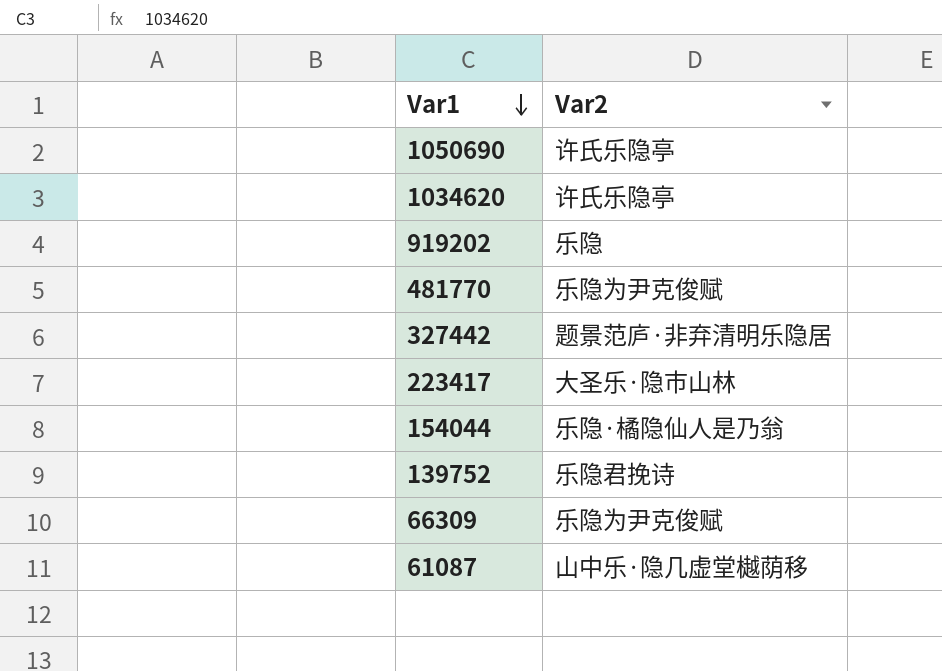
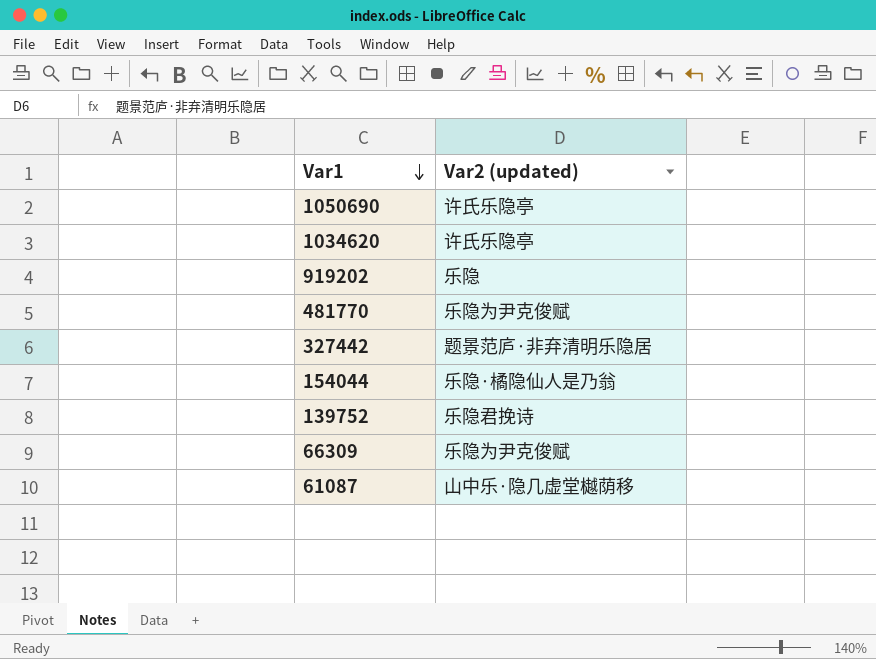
column name: Var2 -> Var2 (updated)
row 223417: 大圣乐·隐市山林 -> none

